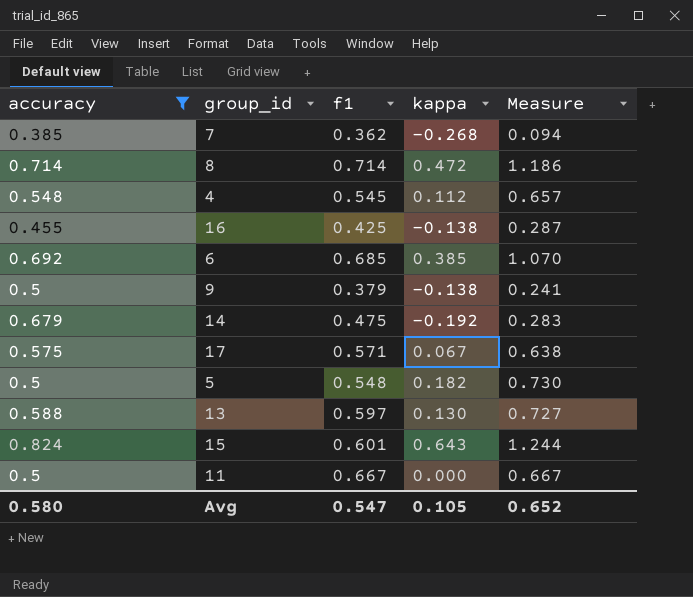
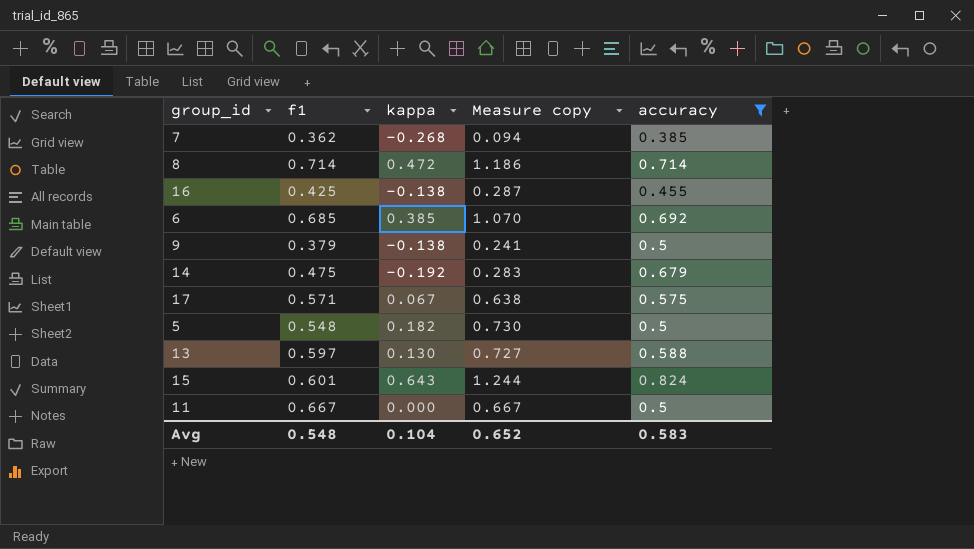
column name: Measure -> Measure copy
column accuracy | position: 1 -> 5
row 4: 0.548 | 0.545 | 0.112 | 0.657 -> none
Avg | f1: 0.547 -> 0.548
Avg | kappa: 0.105 -> 0.104
Avg | accuracy: 0.580 -> 0.583

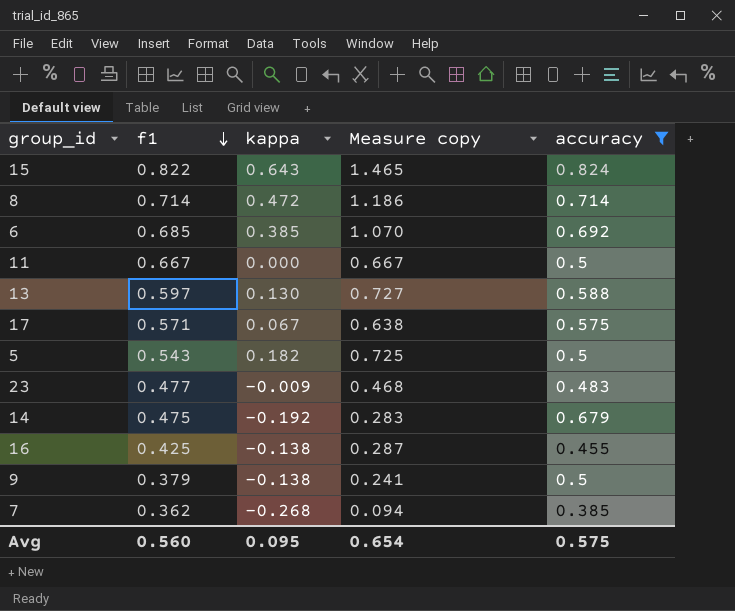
row order: none -> f1 descending
15 | f1: 0.601 -> 0.822
15 | Measure copy: 1.244 -> 1.465
5 | f1: 0.548 -> 0.543
5 | Measure copy: 0.730 -> 0.725
row 23: none -> 0.477 | -0.009 | 0.468 | 0.483
Avg | f1: 0.548 -> 0.560
Avg | kappa: 0.104 -> 0.095
Avg | Measure copy: 0.652 -> 0.654
Avg | accuracy: 0.583 -> 0.575

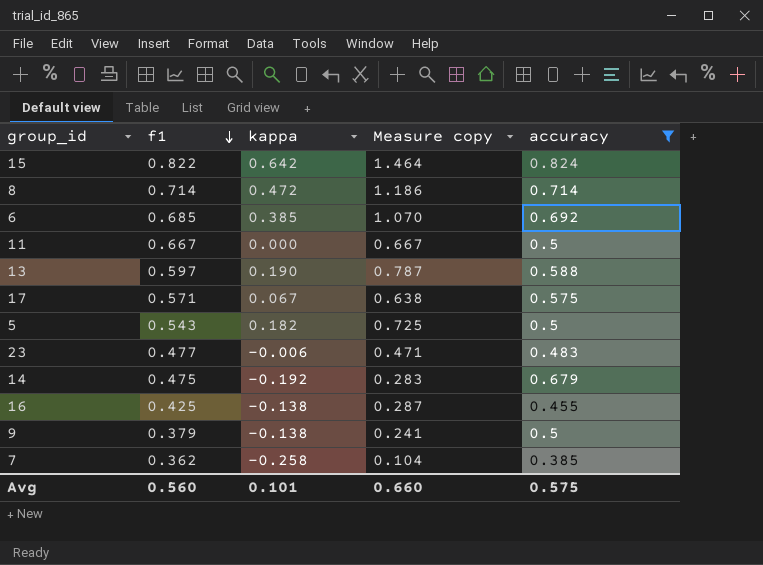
15 | kappa: 0.643 -> 0.642
15 | Measure copy: 1.465 -> 1.464
13 | kappa: 0.130 -> 0.190
13 | Measure copy: 0.727 -> 0.787
23 | kappa: -0.009 -> -0.006
23 | Measure copy: 0.468 -> 0.471
7 | kappa: -0.268 -> -0.258
7 | Measure copy: 0.094 -> 0.104
Avg | kappa: 0.095 -> 0.101
Avg | Measure copy: 0.654 -> 0.660

